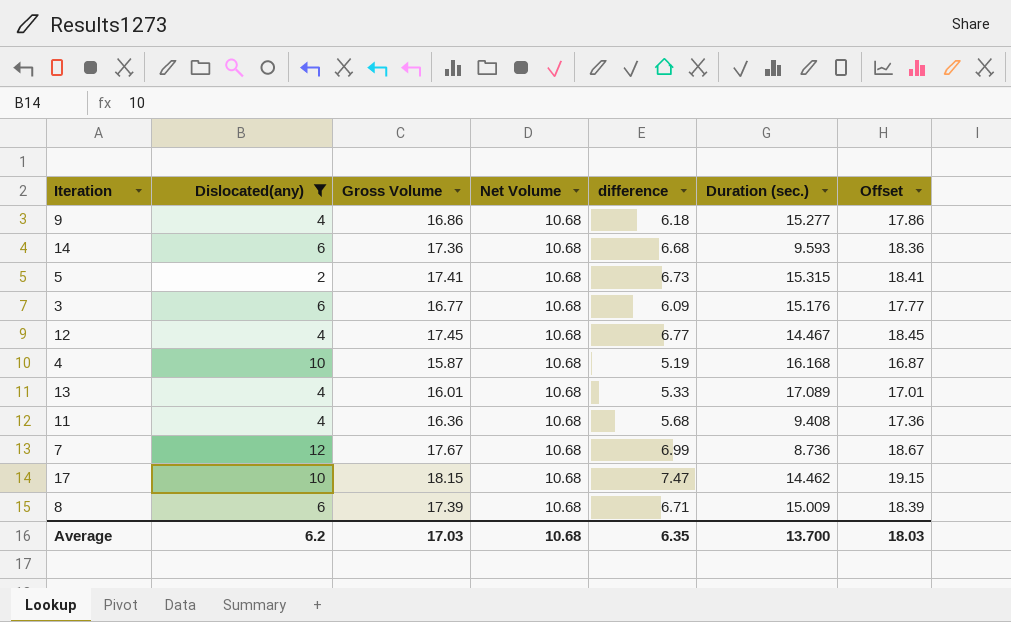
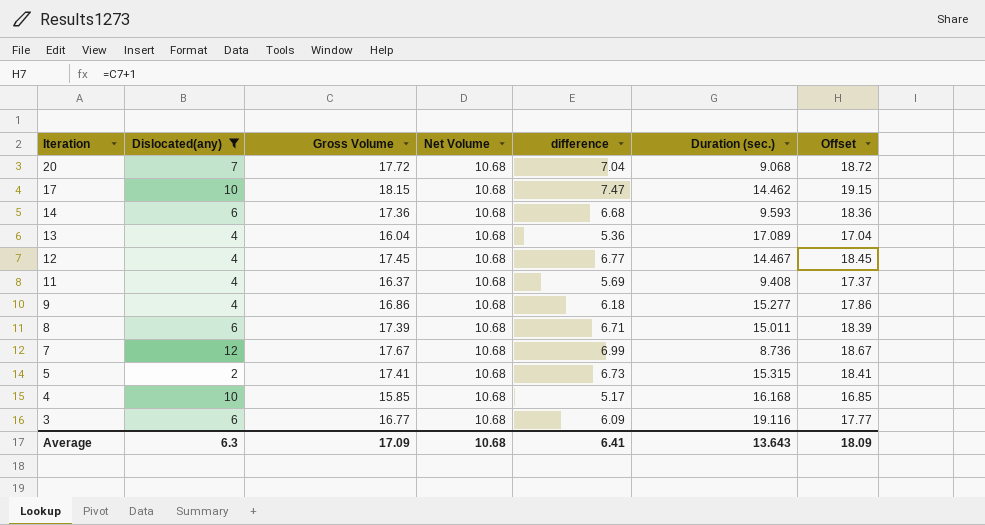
row order: none -> Iteration descending
row 20: none -> 7 | 17.72 | 10.68 | 7.04 | 9.068 | 18.72
13 | Gross Volume: 16.01 -> 16.04
13 | difference: 5.33 -> 5.36
13 | Offset: 17.01 -> 17.04
11 | Gross Volume: 16.36 -> 16.37
11 | difference: 5.68 -> 5.69
11 | Offset: 17.36 -> 17.37
8 | Duration (sec.): 15.009 -> 15.011
4 | Gross Volume: 15.87 -> 15.85
4 | difference: 5.19 -> 5.17
4 | Offset: 16.87 -> 16.85
3 | Duration (sec.): 15.176 -> 19.116
Average | Dislocated(any): 6.2 -> 6.3
Average | Gross Volume: 17.03 -> 17.09
Average | difference: 6.35 -> 6.41
Average | Duration (sec.): 13.700 -> 13.643
Average | Offset: 18.03 -> 18.09

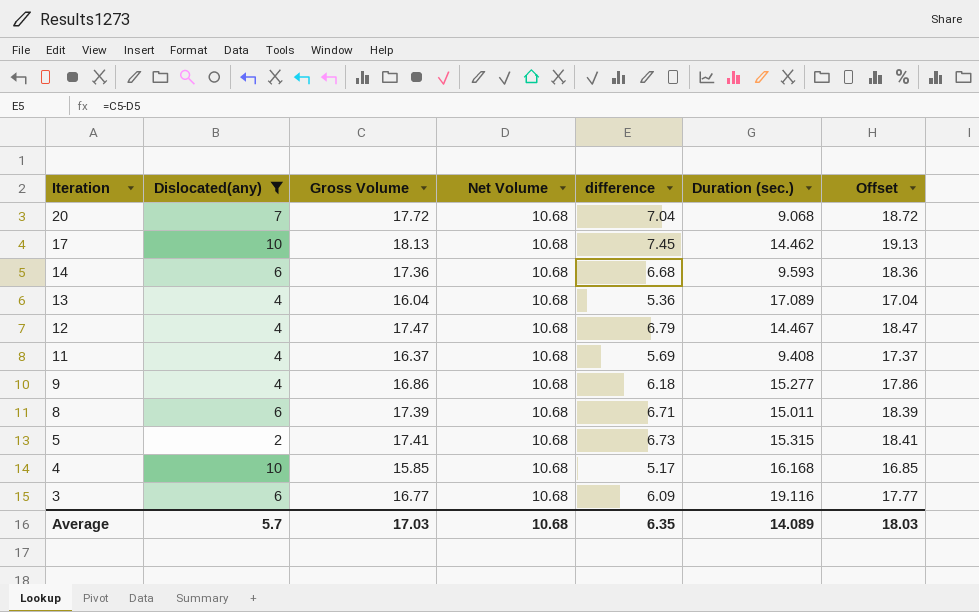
row 7: 12 | 17.67 | 10.68 | 6.99 | 8.736 | 18.67 -> none
17 | Gross Volume: 18.15 -> 18.13
17 | difference: 7.47 -> 7.45
17 | Offset: 19.15 -> 19.13
12 | Gross Volume: 17.45 -> 17.47
12 | difference: 6.77 -> 6.79
12 | Offset: 18.45 -> 18.47
Average | Dislocated(any): 6.3 -> 5.7
Average | Gross Volume: 17.09 -> 17.03
Average | difference: 6.41 -> 6.35
Average | Duration (sec.): 13.643 -> 14.089
Average | Offset: 18.09 -> 18.03

